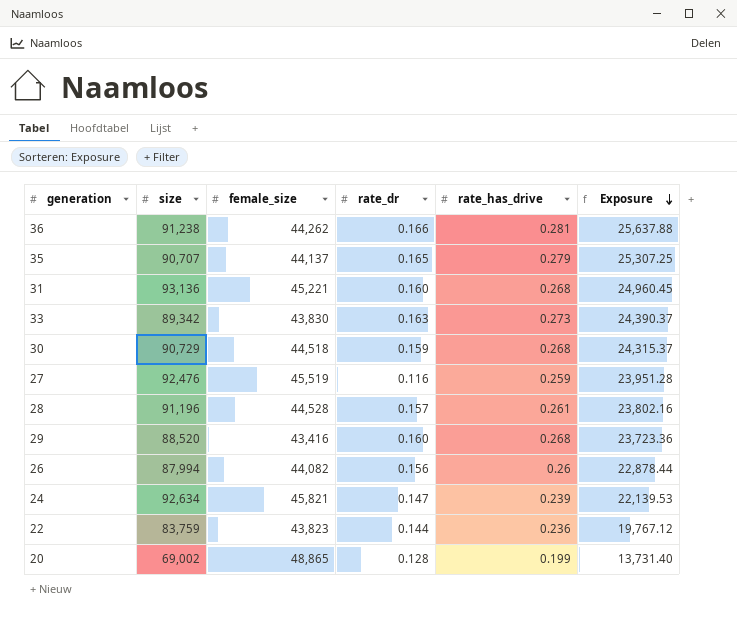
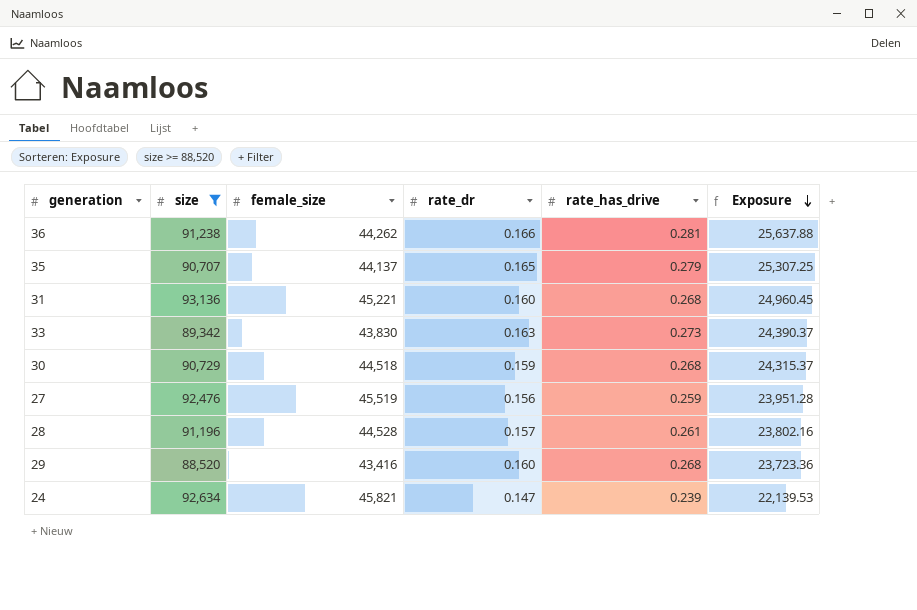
filter: none -> size >= 88,520
27 | rate_dr: 0.116 -> 0.156

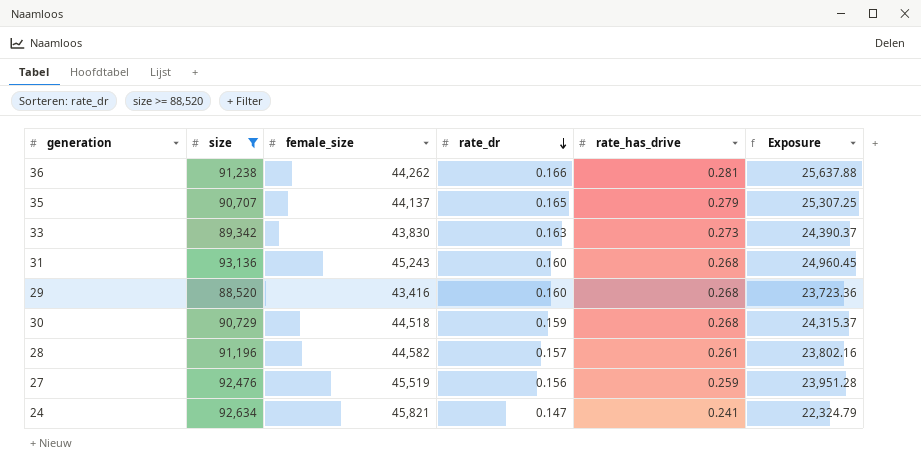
row order: Exposure descending -> rate_dr descending
31 | female_size: 45,221 -> 45,243
28 | female_size: 44,528 -> 44,582
24 | rate_has_drive: 0.239 -> 0.241
24 | Exposure: 22,139.53 -> 22,324.79

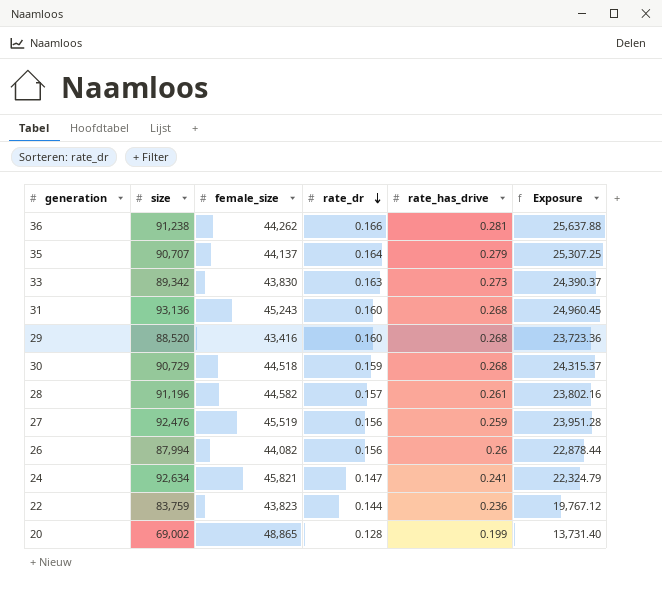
filter: size >= 88,520 -> none
35 | rate_dr: 0.165 -> 0.164

